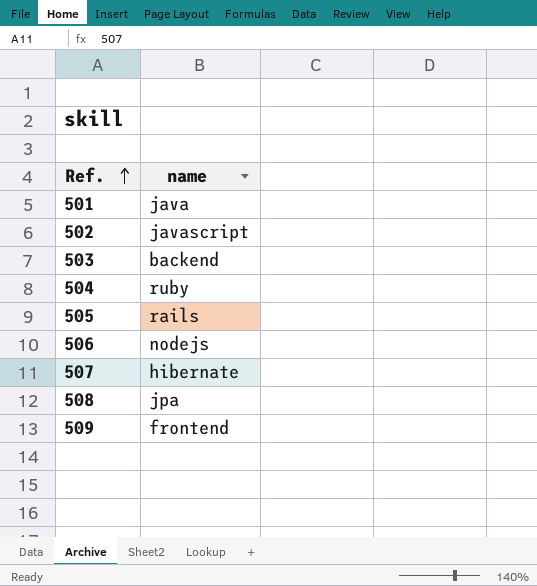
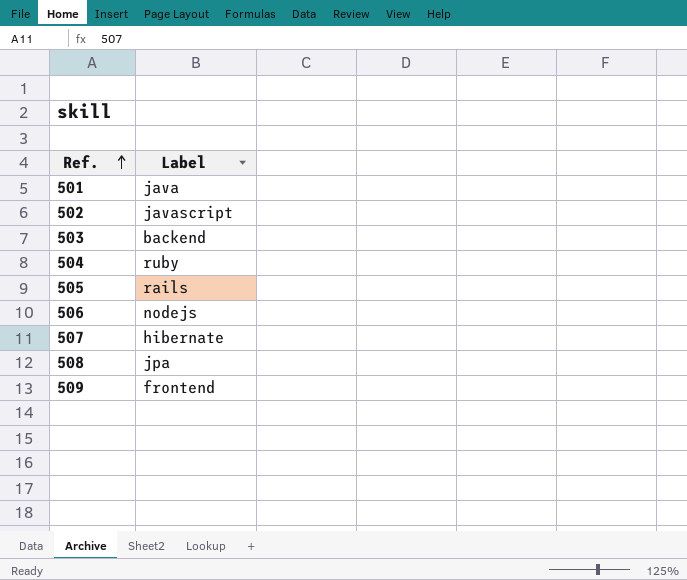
column name: name -> Label

